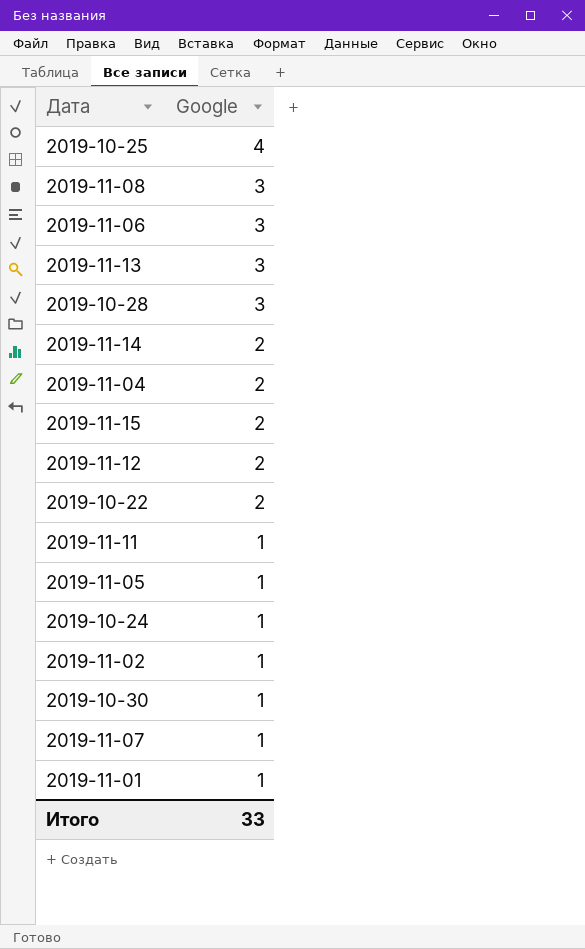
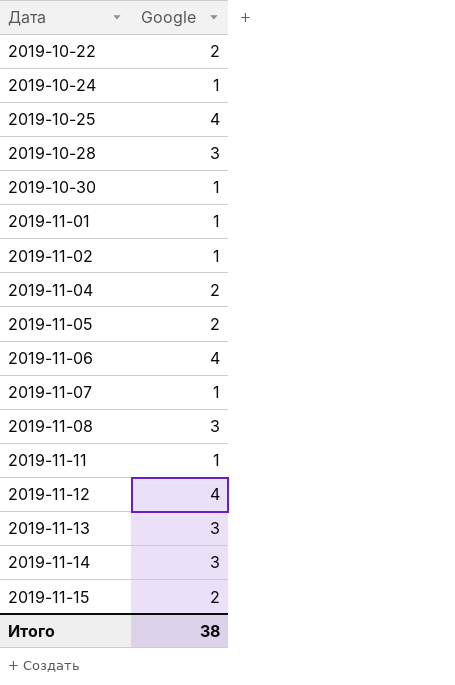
row order: Google descending -> Дата ascending
2019-11-05 | Google: 1 -> 2
2019-11-06 | Google: 3 -> 4
2019-11-12 | Google: 2 -> 4
2019-11-14 | Google: 2 -> 3
Итого | Google: 33 -> 38

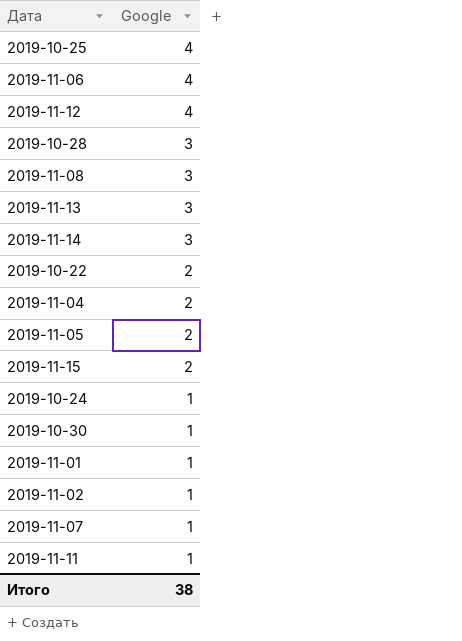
row order: Дата ascending -> Google descending

